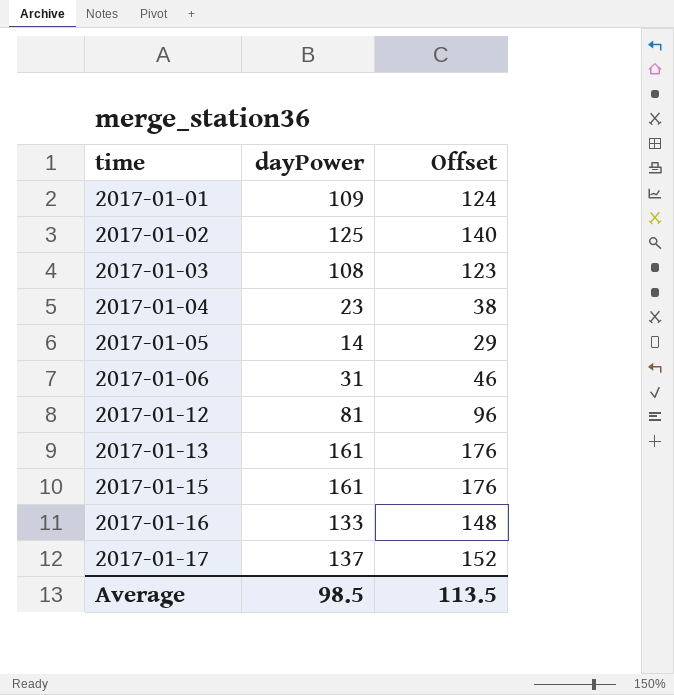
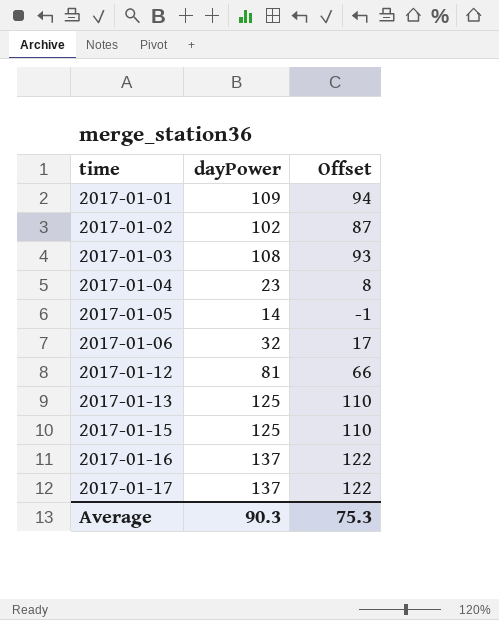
column Offset | formula: [dayPower] + 15 -> [dayPower] - 15
2017-01-02 | dayPower: 125 -> 102
2017-01-06 | dayPower: 31 -> 32
2017-01-13 | dayPower: 161 -> 125
2017-01-15 | dayPower: 161 -> 125
2017-01-16 | dayPower: 133 -> 137
Average | dayPower: 98.5 -> 90.3
Average | Offset: 113.5 -> 75.3

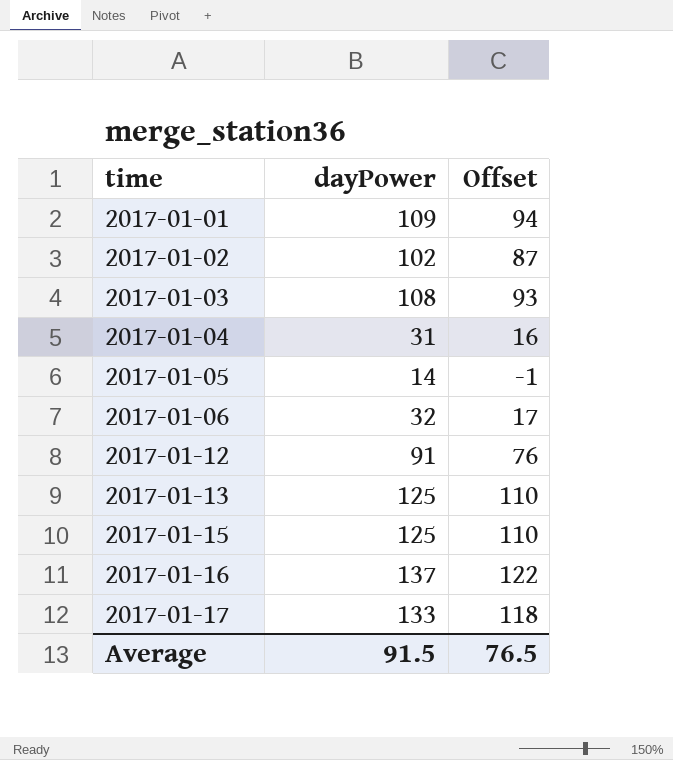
2017-01-04 | dayPower: 23 -> 31
2017-01-04 | Offset: 8 -> 16
2017-01-12 | dayPower: 81 -> 91
2017-01-12 | Offset: 66 -> 76
2017-01-17 | dayPower: 137 -> 133
2017-01-17 | Offset: 122 -> 118
Average | dayPower: 90.3 -> 91.5
Average | Offset: 75.3 -> 76.5

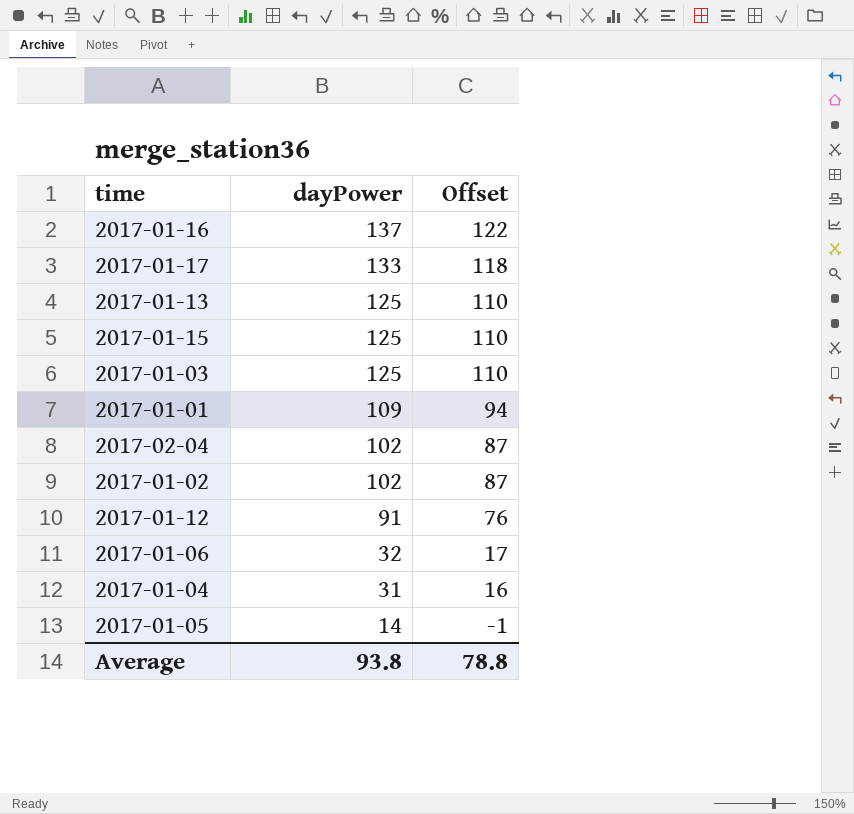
row order: time ascending -> dayPower descending
2017-01-03 | dayPower: 108 -> 125
2017-01-03 | Offset: 93 -> 110
row 2017-02-04: none -> 102 | 87
Average | dayPower: 91.5 -> 93.8
Average | Offset: 76.5 -> 78.8

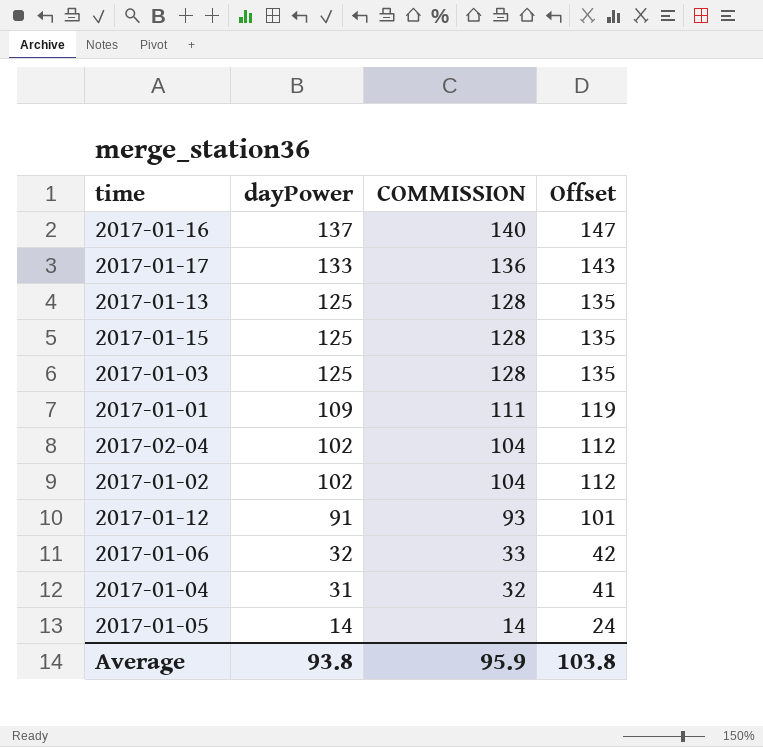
column COMMISSION | formula: none -> [dayPower] * 1.02
column Offset | formula: [dayPower] - 15 -> [dayPower] + 10
Average | Offset: 78.8 -> 103.8

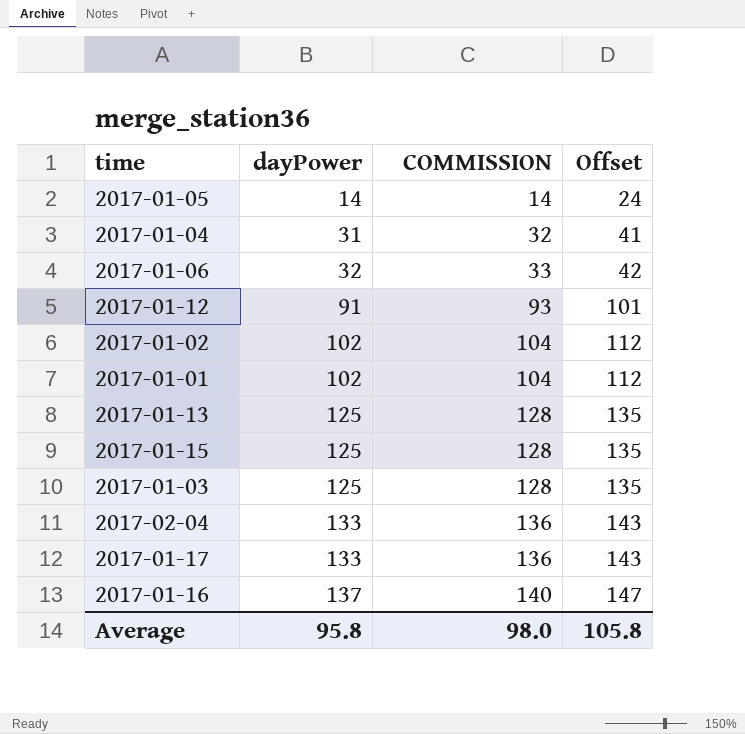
row order: dayPower descending -> dayPower ascending
2017-01-01 | dayPower: 109 -> 102
2017-01-01 | COMMISSION: 111 -> 104
2017-01-01 | Offset: 119 -> 112
2017-02-04 | dayPower: 102 -> 133
2017-02-04 | COMMISSION: 104 -> 136
2017-02-04 | Offset: 112 -> 143
Average | dayPower: 93.8 -> 95.8
Average | COMMISSION: 95.9 -> 98.0
Average | Offset: 103.8 -> 105.8

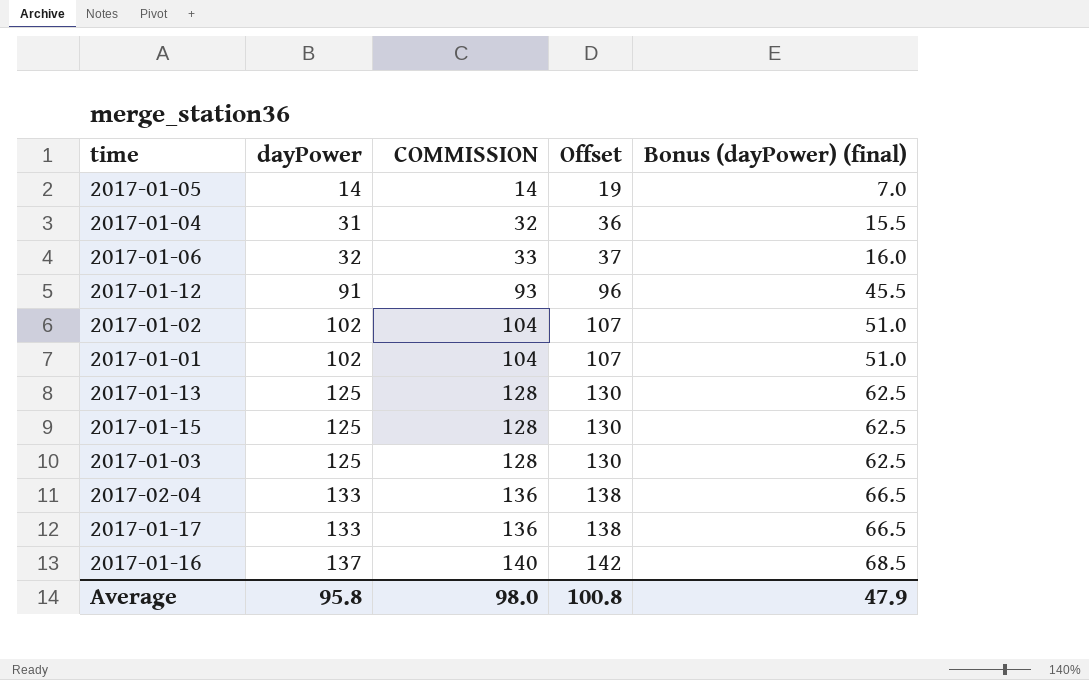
column Offset | formula: [dayPower] + 10 -> [dayPower] + 5
column Bonus (dayPower) (final) | formula: none -> [dayPower] * 0.5
Average | Offset: 105.8 -> 100.8

